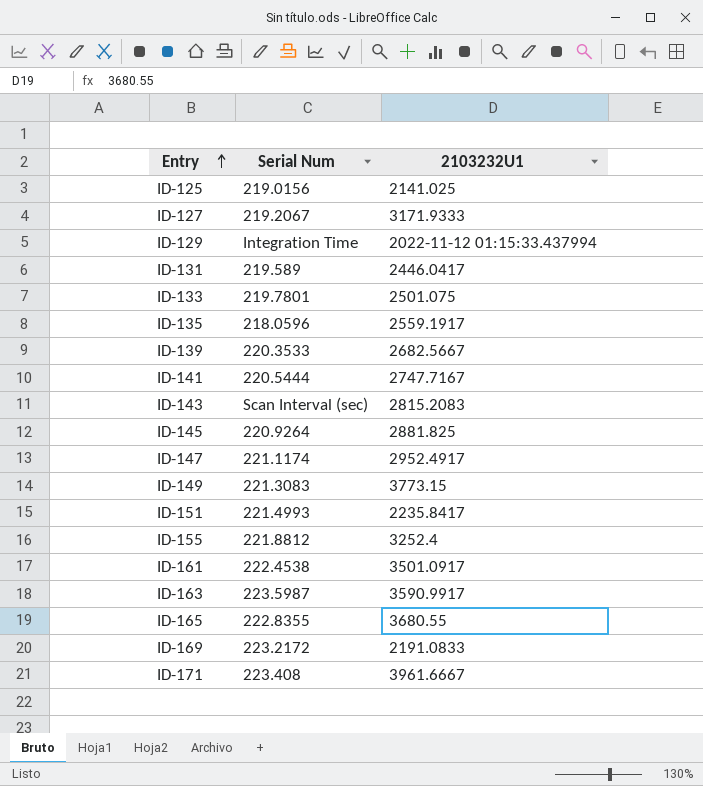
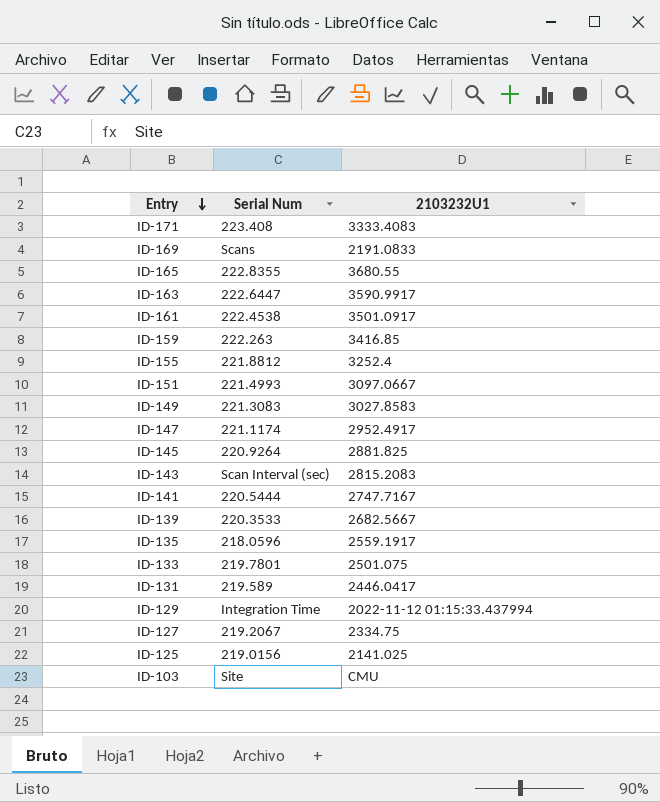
row order: Entry ascending -> Entry descending
ID-171 | 2103232U1: 3961.6667 -> 3333.4083
ID-169 | Serial Num: 223.2172 -> Scans
ID-163 | Serial Num: 223.5987 -> 222.6447
row ID-159: none -> 222.263 | 3416.85
ID-151 | 2103232U1: 2235.8417 -> 3097.0667
ID-149 | 2103232U1: 3773.15 -> 3027.8583
ID-127 | 2103232U1: 3171.9333 -> 2334.75
row ID-103: none -> Site | CMU

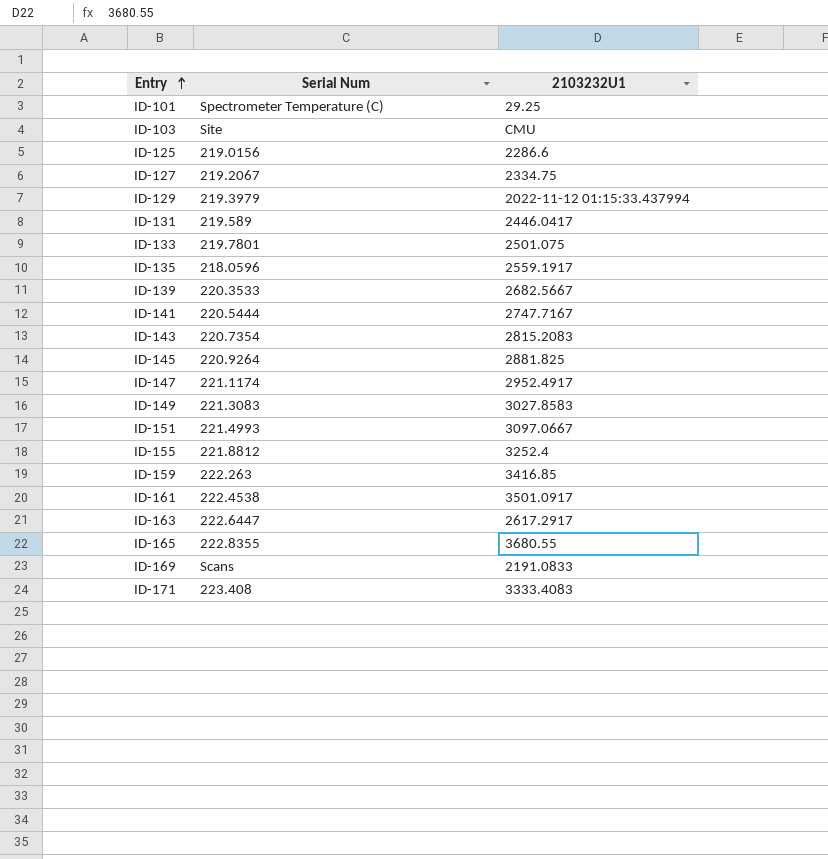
row order: Entry descending -> Entry ascending
row ID-101: none -> Spectrometer Temperature (C) | 29.25
ID-125 | 2103232U1: 2141.025 -> 2286.6
ID-129 | Serial Num: Integration Time -> 219.3979
ID-143 | Serial Num: Scan Interval (sec) -> 220.7354
ID-163 | 2103232U1: 3590.9917 -> 2617.2917

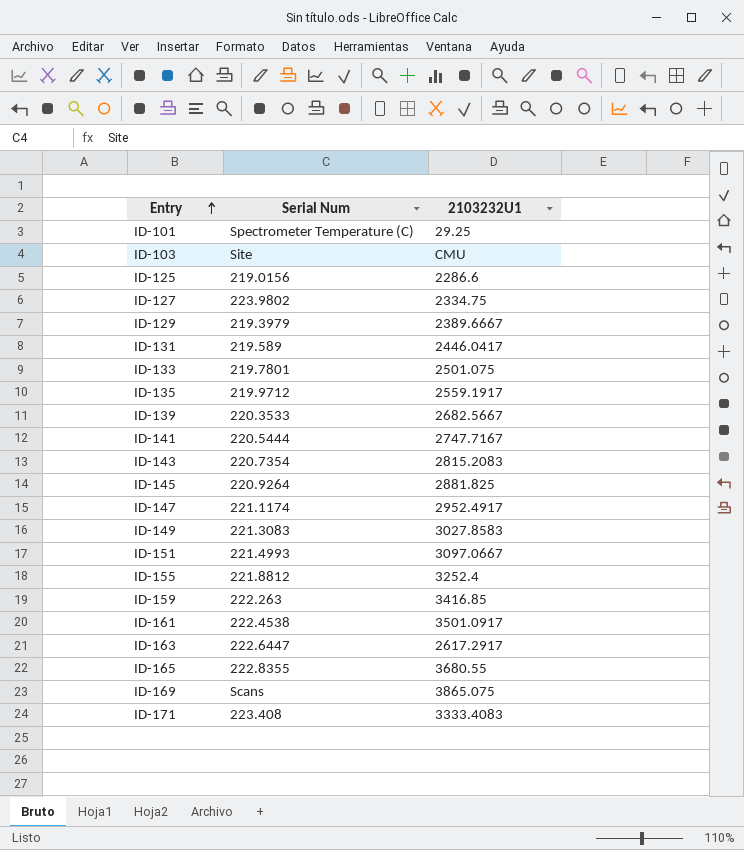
ID-127 | Serial Num: 219.2067 -> 223.9802
ID-129 | 2103232U1: 2022-11-12 01:15:33.437994 -> 2389.6667
ID-135 | Serial Num: 218.0596 -> 219.9712
ID-169 | 2103232U1: 2191.0833 -> 3865.075

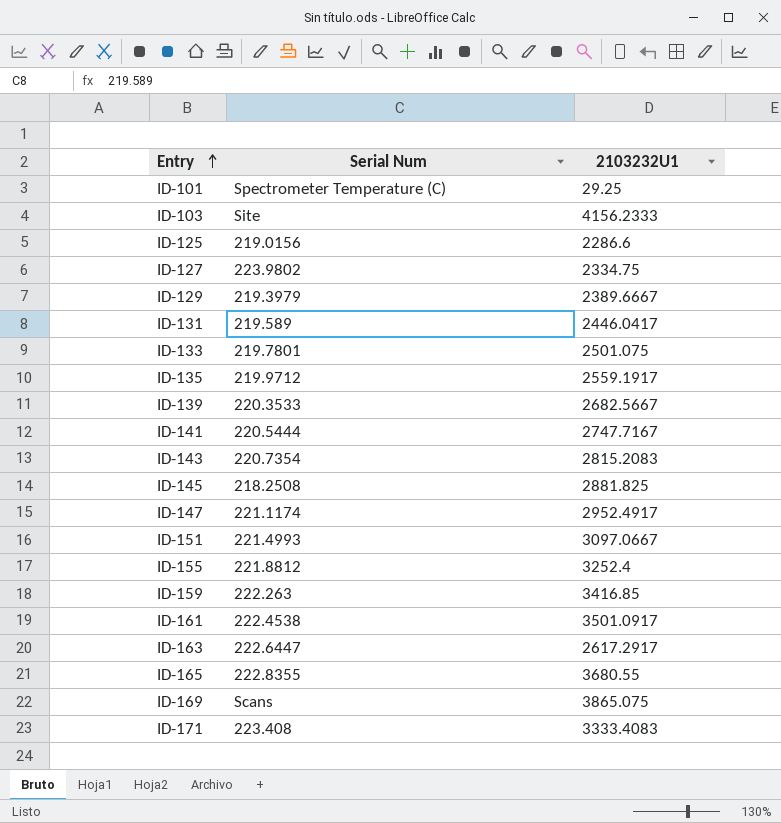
row ID-149: 221.3083 | 3027.8583 -> none
ID-103 | 2103232U1: CMU -> 4156.2333
ID-145 | Serial Num: 220.9264 -> 218.2508

